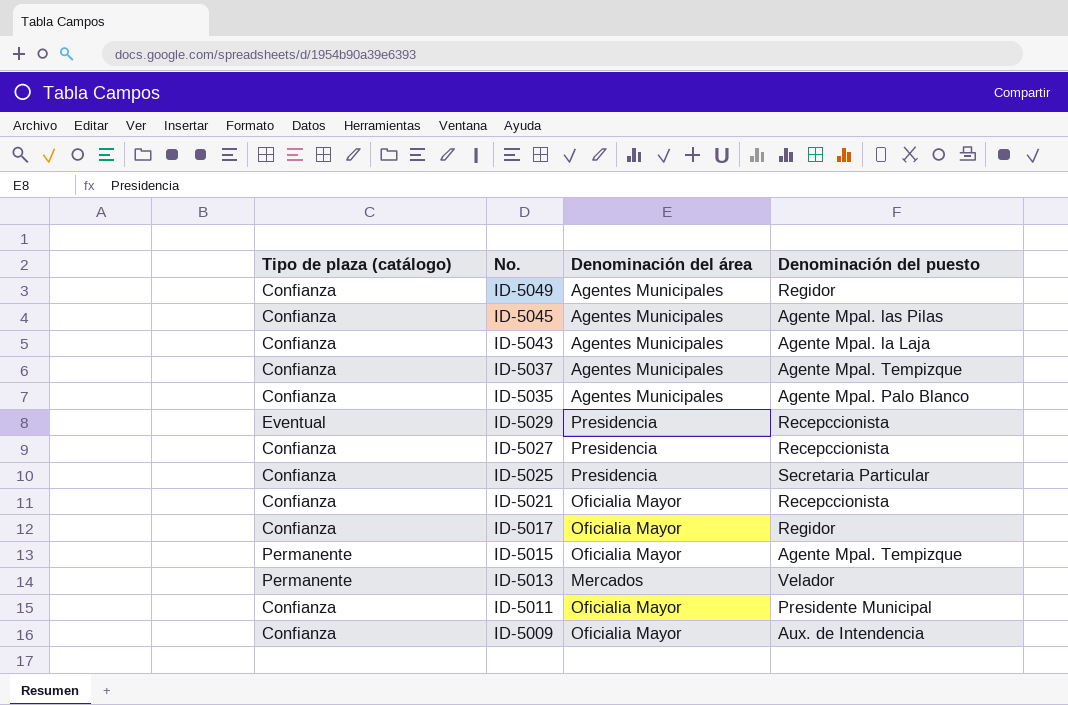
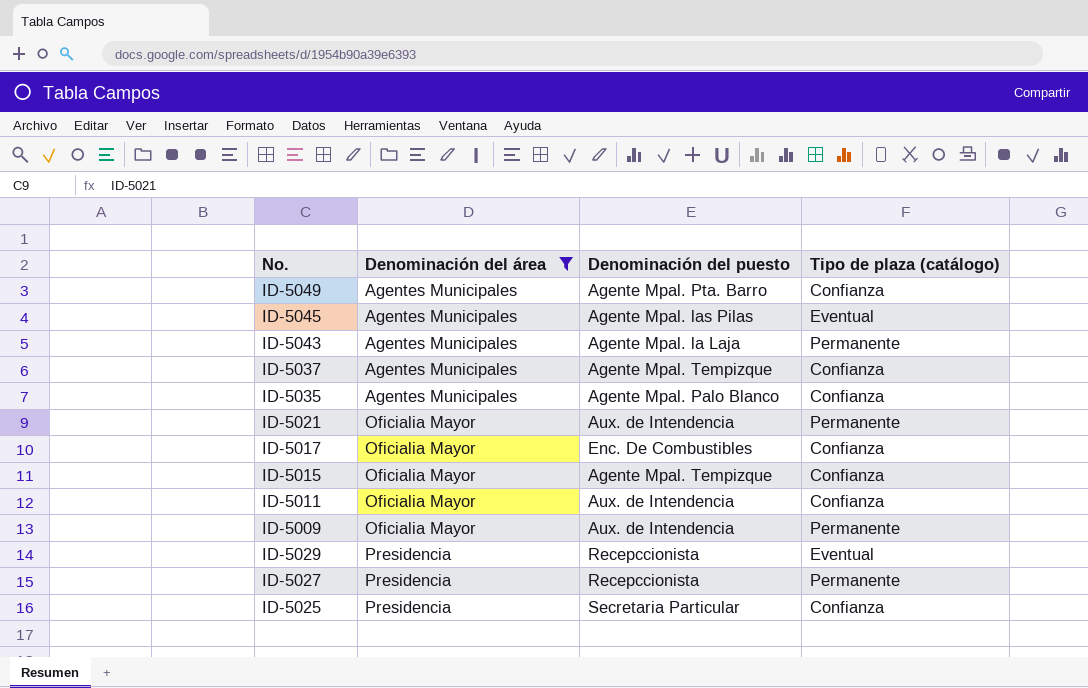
filter: none -> Denominación del área != Mercados
row order: No. descending -> Denominación del área ascending
column Tipo de plaza (catálogo) | position: 1 -> 4
ID-5049 | Denominación del puesto: Regidor -> Agente Mpal. Pta. Barro
ID-5045 | Tipo de plaza (catálogo): Confianza -> Eventual
ID-5043 | Tipo de plaza (catálogo): Confianza -> Permanente
ID-5021 | Denominación del puesto: Recepccionista -> Aux. de Intendencia
ID-5021 | Tipo de plaza (catálogo): Confianza -> Permanente
ID-5017 | Denominación del puesto: Regidor -> Enc. De Combustibles
ID-5015 | Tipo de plaza (catálogo): Permanente -> Confianza
ID-5011 | Denominación del puesto: Presidente Municipal -> Aux. de Intendencia
ID-5009 | Tipo de plaza (catálogo): Confianza -> Permanente
ID-5027 | Tipo de plaza (catálogo): Confianza -> Permanente

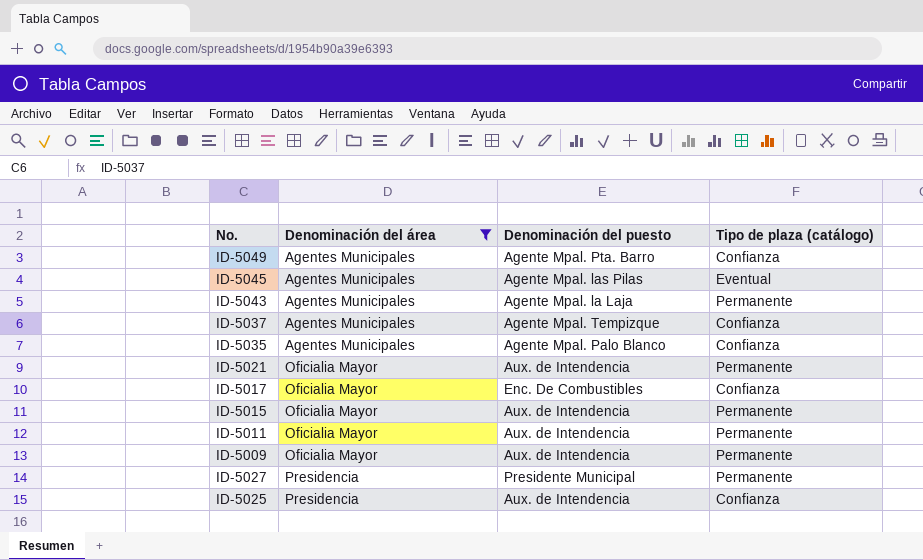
row ID-5029: Presidencia | Recepccionista | Eventual -> none
ID-5015 | Denominación del puesto: Agente Mpal. Tempizque -> Aux. de Intendencia
ID-5015 | Tipo de plaza (catálogo): Confianza -> Permanente
ID-5011 | Tipo de plaza (catálogo): Confianza -> Permanente
ID-5027 | Denominación del puesto: Recepccionista -> Presidente Municipal
ID-5025 | Denominación del puesto: Secretaria Particular -> Aux. de Intendencia

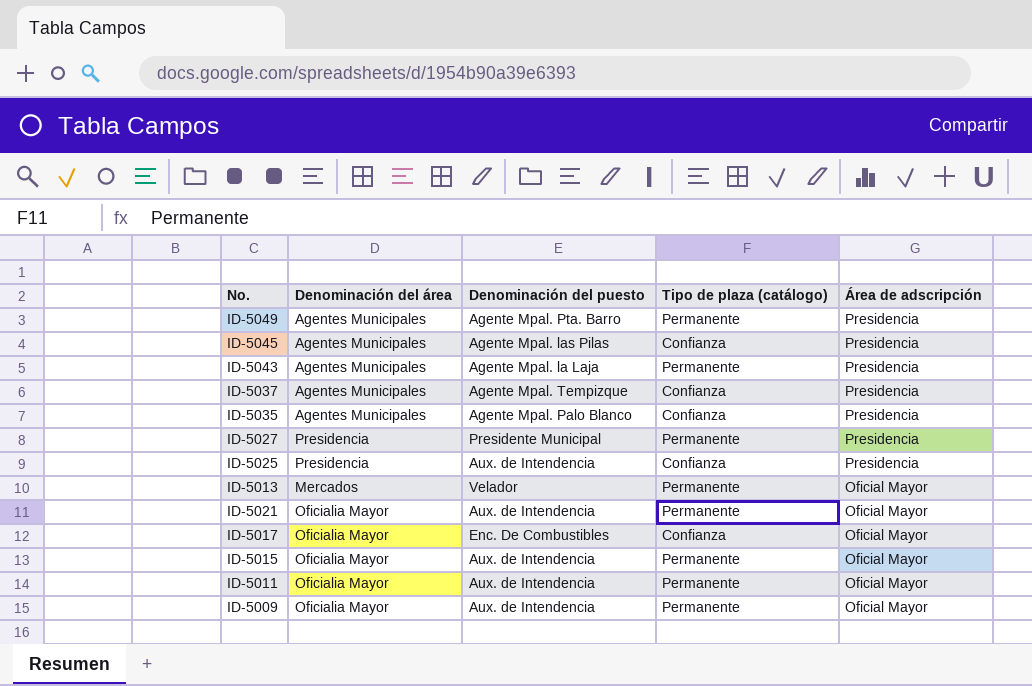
filter: Denominación del área != Mercados -> none
row order: Denominación del área ascending -> Área de adscripción descending
column Área de adscripción | position: none -> 5
ID-5049 | Tipo de plaza (catálogo): Confianza -> Permanente
ID-5045 | Tipo de plaza (catálogo): Eventual -> Confianza

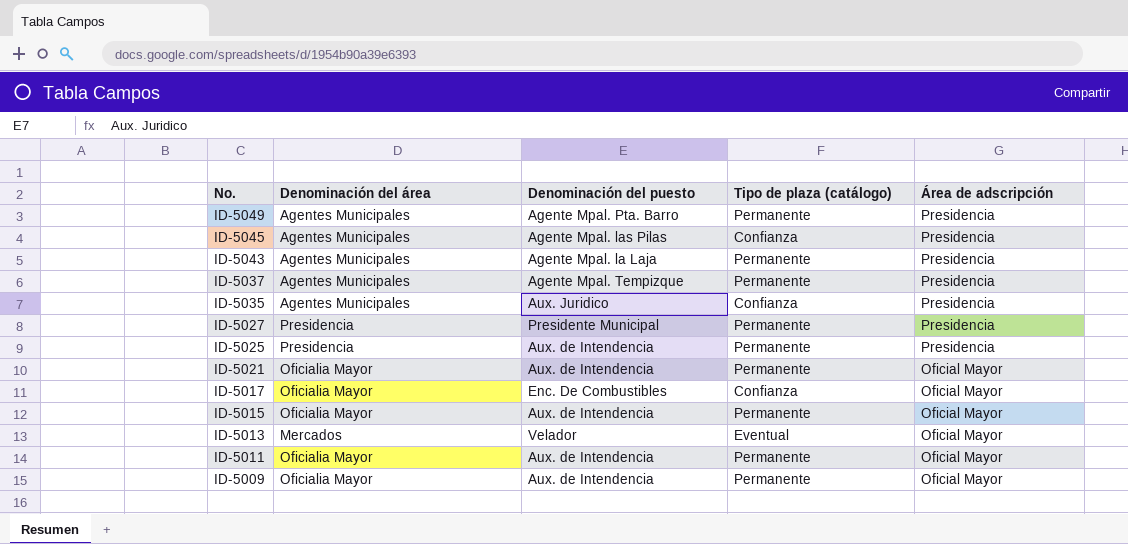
row order: Área de adscripción descending -> No. descending
ID-5037 | Tipo de plaza (catálogo): Confianza -> Permanente
ID-5035 | Denominación del puesto: Agente Mpal. Palo Blanco -> Aux. Juridico
ID-5025 | Tipo de plaza (catálogo): Confianza -> Permanente
ID-5013 | Tipo de plaza (catálogo): Permanente -> Eventual

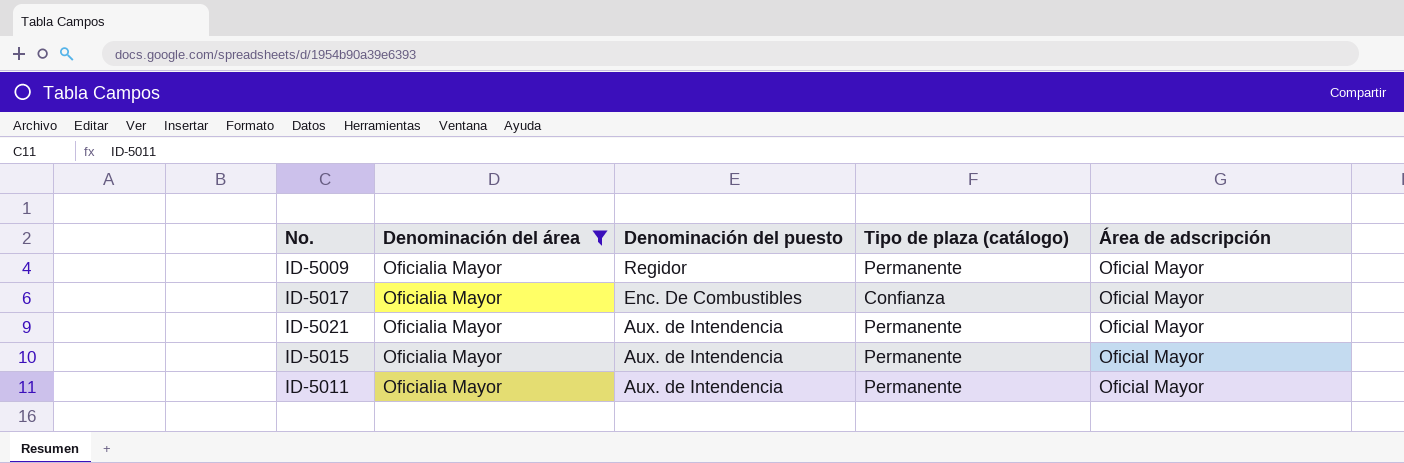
filter: none -> Denominación del área = Oficialia Mayor
row order: No. descending -> Denominación del puesto descending
ID-5009 | Denominación del puesto: Aux. de Intendencia -> Regidor

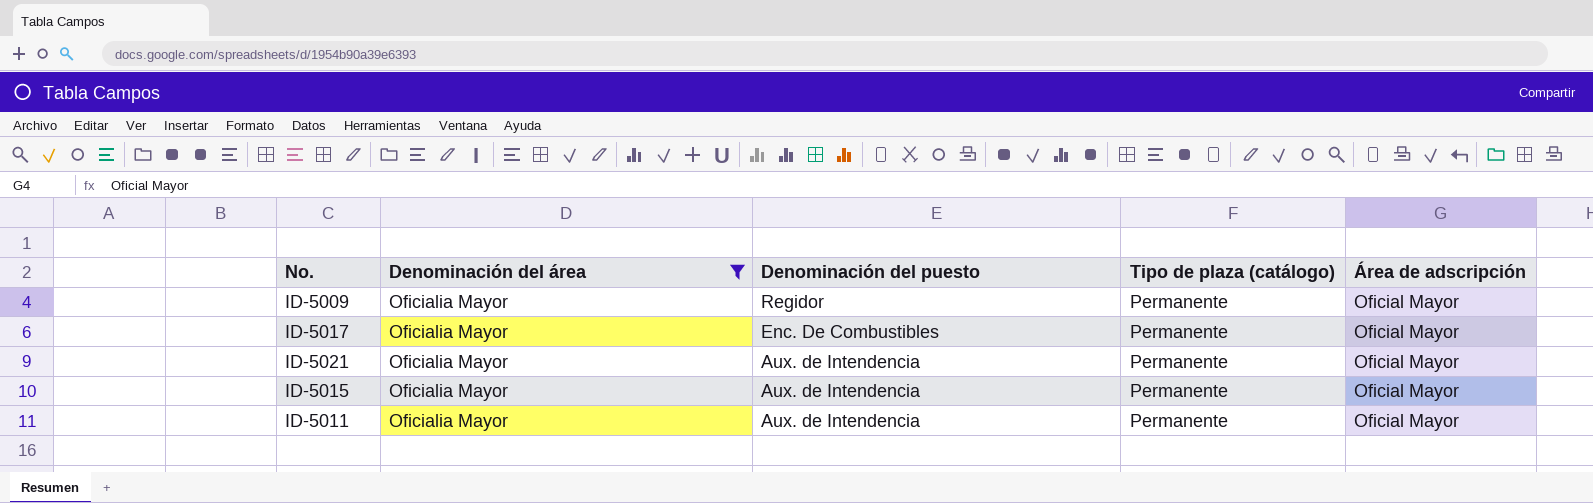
ID-5017 | Tipo de plaza (catálogo): Confianza -> Permanente

